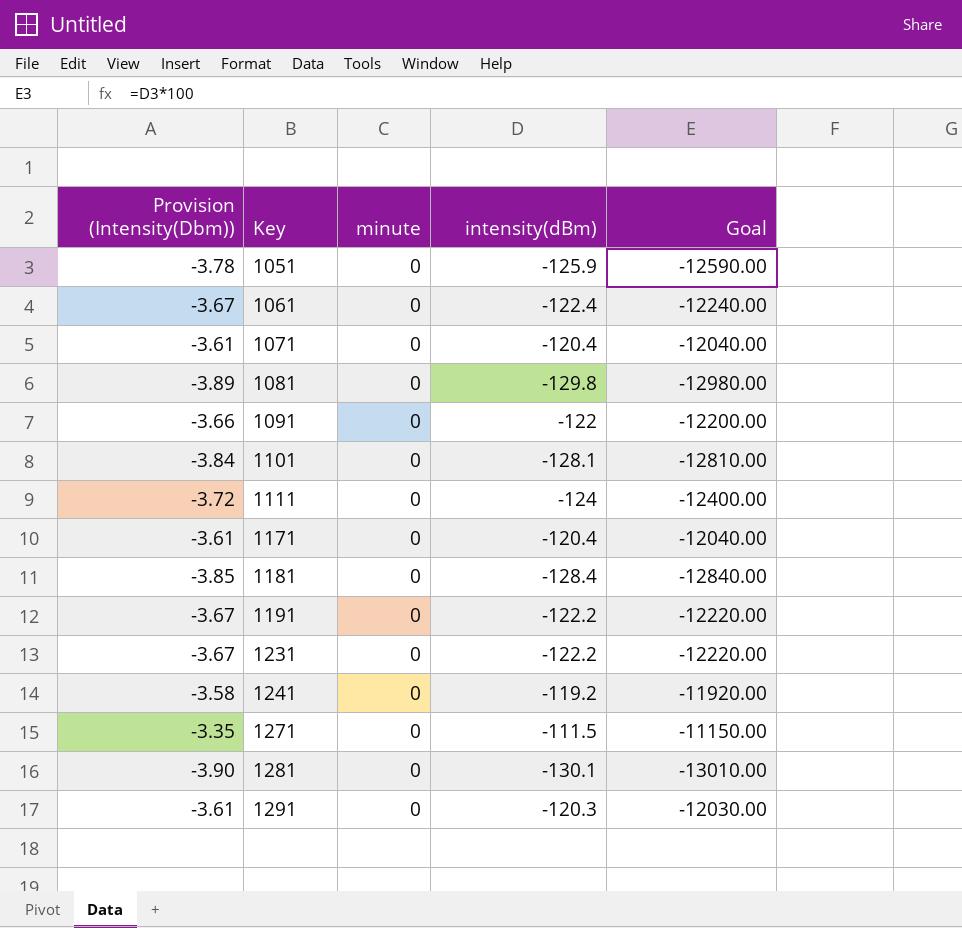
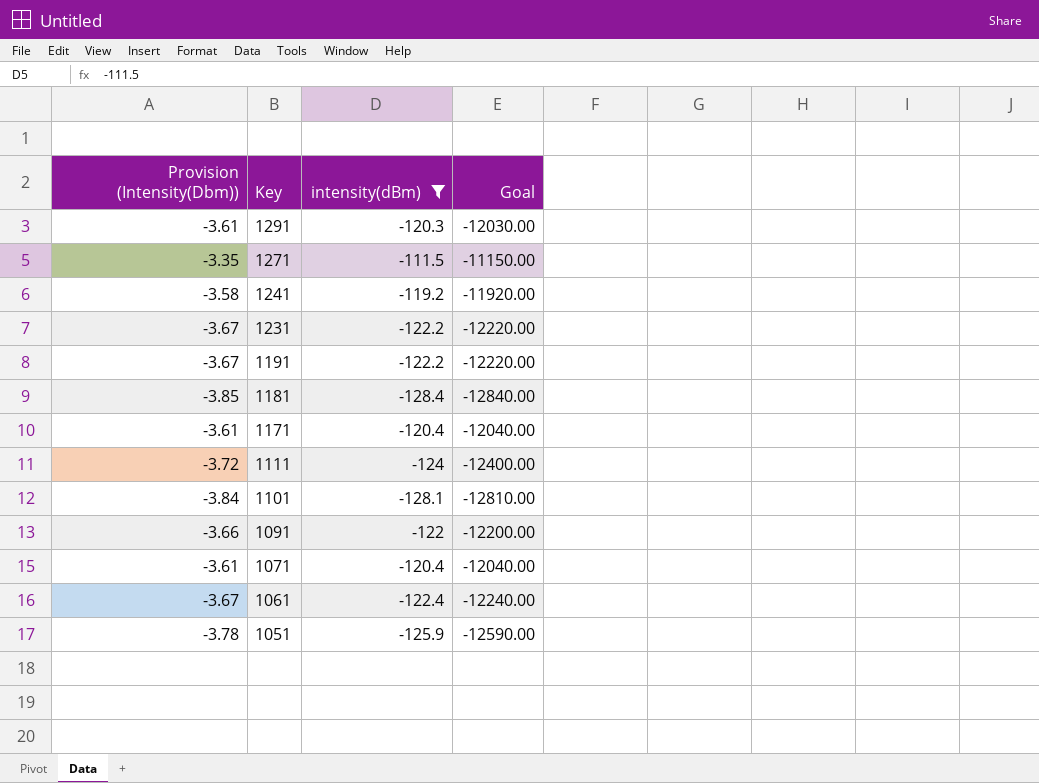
filter: none -> intensity(dBm) >= -128.4
row order: Key ascending -> Key descending
column minute | position: 3 -> none

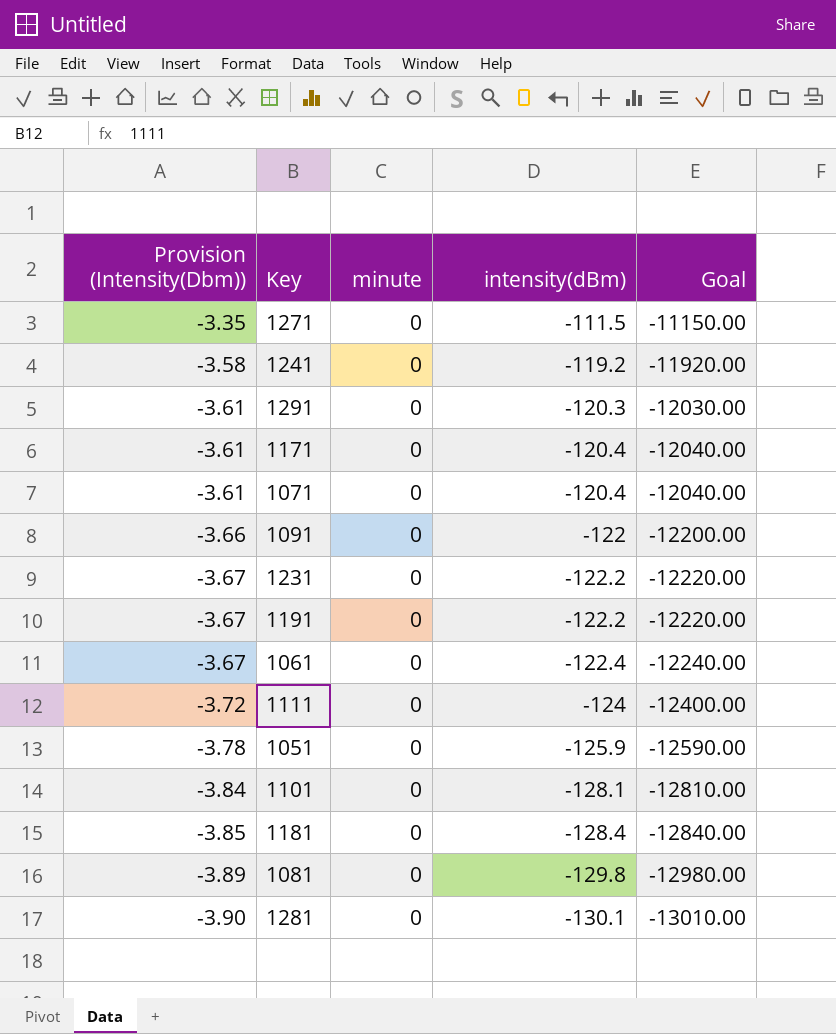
filter: intensity(dBm) >= -128.4 -> none
row order: Key descending -> Provision (Intensity(Dbm)) descending
column minute | position: none -> 3

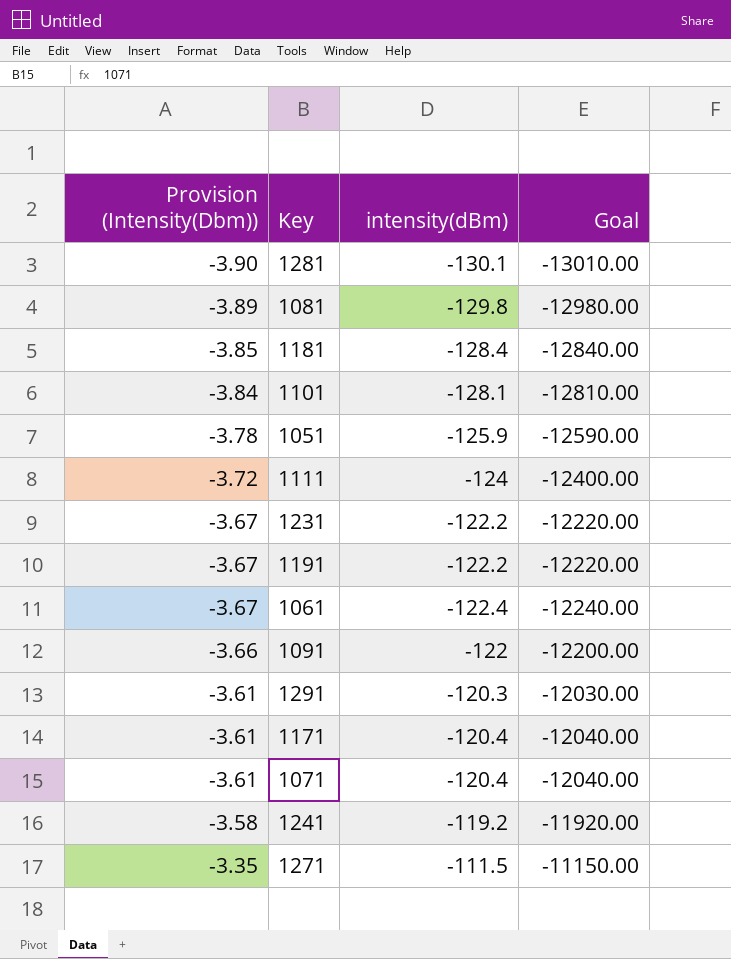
row order: Provision (Intensity(Dbm)) descending -> Provision (Intensity(Dbm)) ascending
column minute | position: 3 -> none

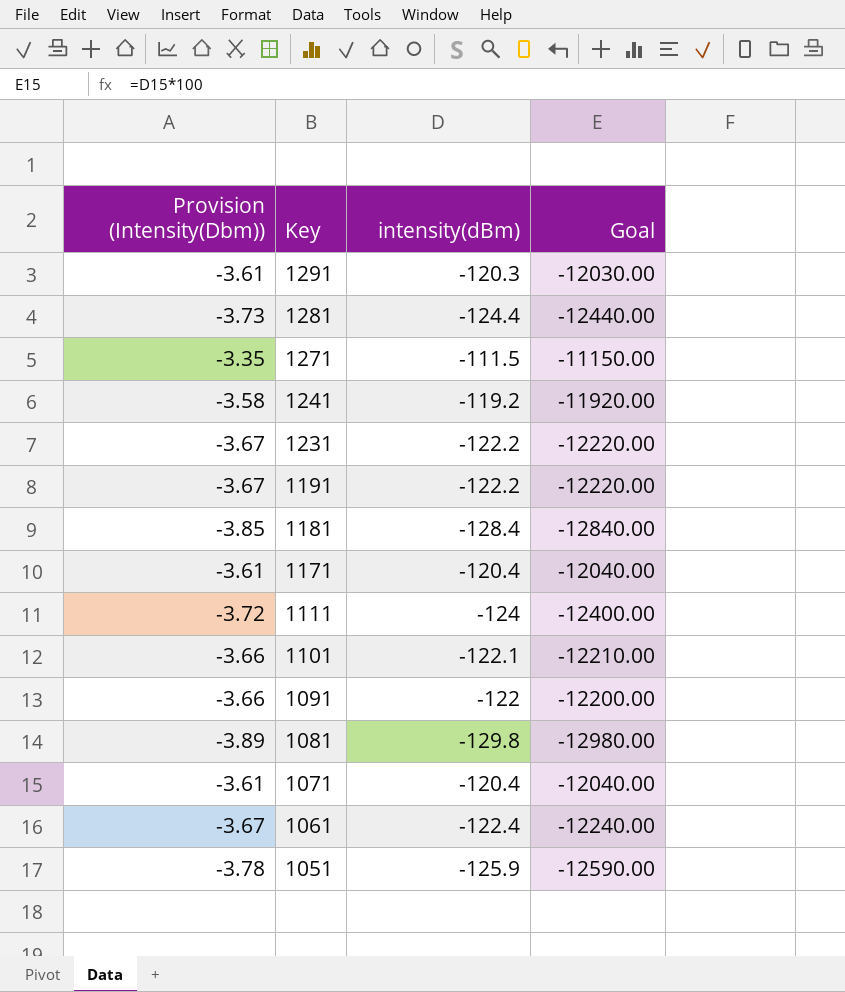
row order: Provision (Intensity(Dbm)) ascending -> Key descending
1281 | Provision (Intensity(Dbm)): -3.90 -> -3.73
1281 | intensity(dBm): -130.1 -> -124.4
1281 | Goal: -13010.00 -> -12440.00
1101 | Provision (Intensity(Dbm)): -3.84 -> -3.66
1101 | intensity(dBm): -128.1 -> -122.1
1101 | Goal: -12810.00 -> -12210.00

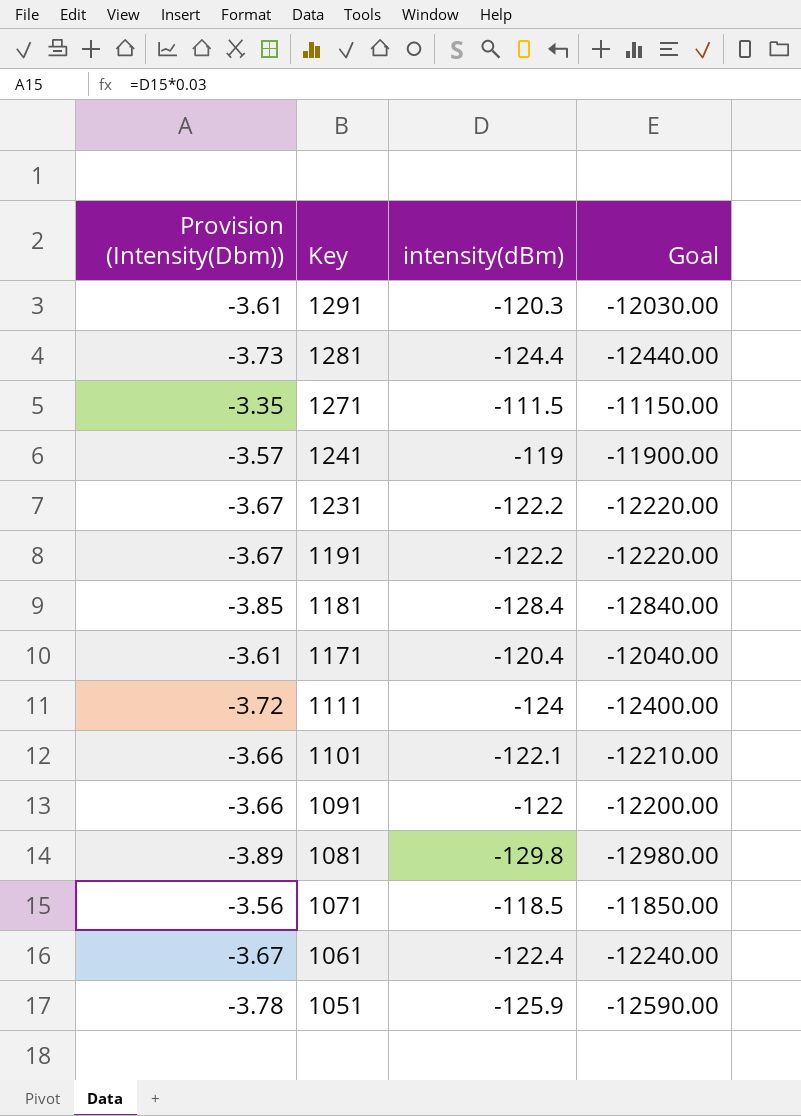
1241 | Provision (Intensity(Dbm)): -3.58 -> -3.57
1241 | intensity(dBm): -119.2 -> -119
1241 | Goal: -11920.00 -> -11900.00
1071 | Provision (Intensity(Dbm)): -3.61 -> -3.56
1071 | intensity(dBm): -120.4 -> -118.5
1071 | Goal: -12040.00 -> -11850.00

